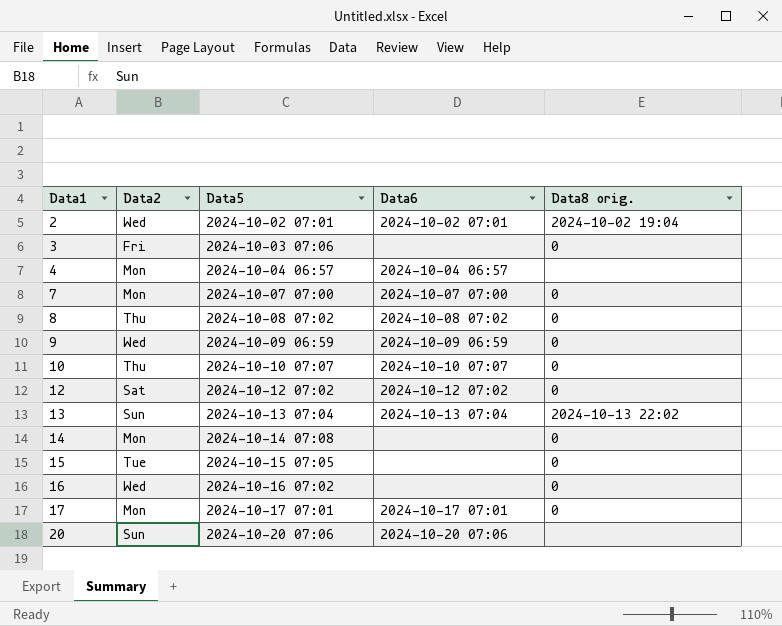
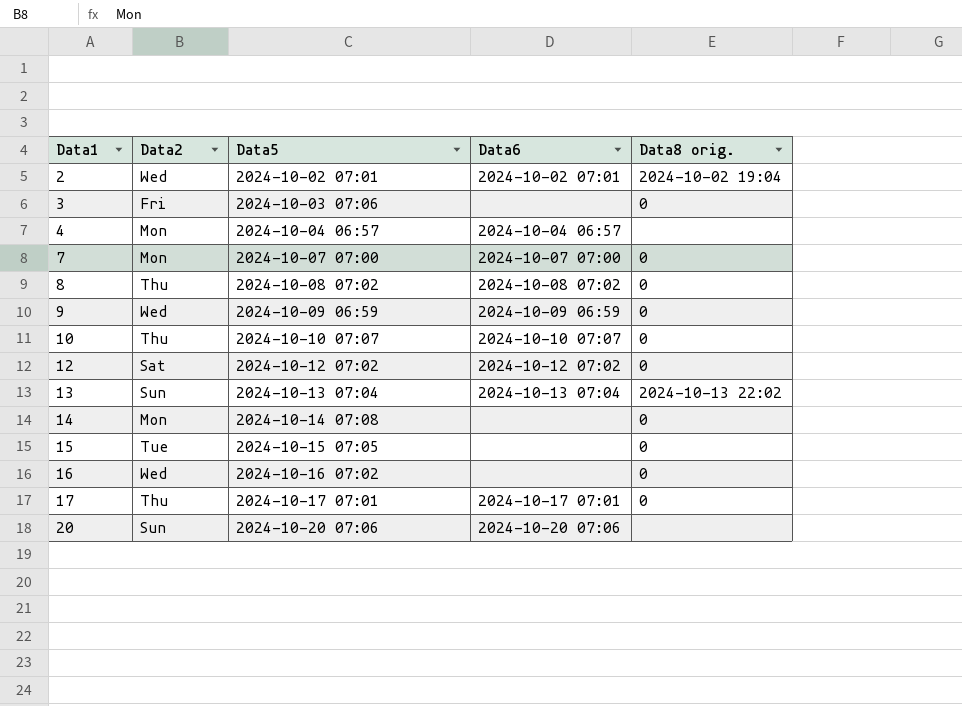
17 | Data2: Mon -> Thu

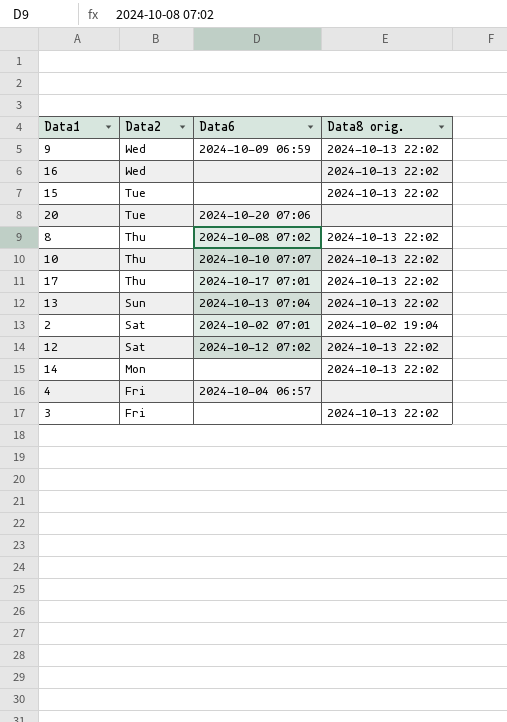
row order: Data1 ascending -> Data2 descending
column Data5 | position: 3 -> none
row 7: Mon | 2024-10-07 07:00 | 2024-10-07 07:00 | 0 -> none
9 | Data8 orig.: 0 -> 2024-10-13 22:02
16 | Data8 orig.: 0 -> 2024-10-13 22:02
15 | Data8 orig.: 0 -> 2024-10-13 22:02
20 | Data2: Sun -> Tue
8 | Data8 orig.: 0 -> 2024-10-13 22:02
10 | Data8 orig.: 0 -> 2024-10-13 22:02
17 | Data8 orig.: 0 -> 2024-10-13 22:02
2 | Data2: Wed -> Sat
12 | Data8 orig.: 0 -> 2024-10-13 22:02
14 | Data8 orig.: 0 -> 2024-10-13 22:02
4 | Data2: Mon -> Fri
3 | Data8 orig.: 0 -> 2024-10-13 22:02

